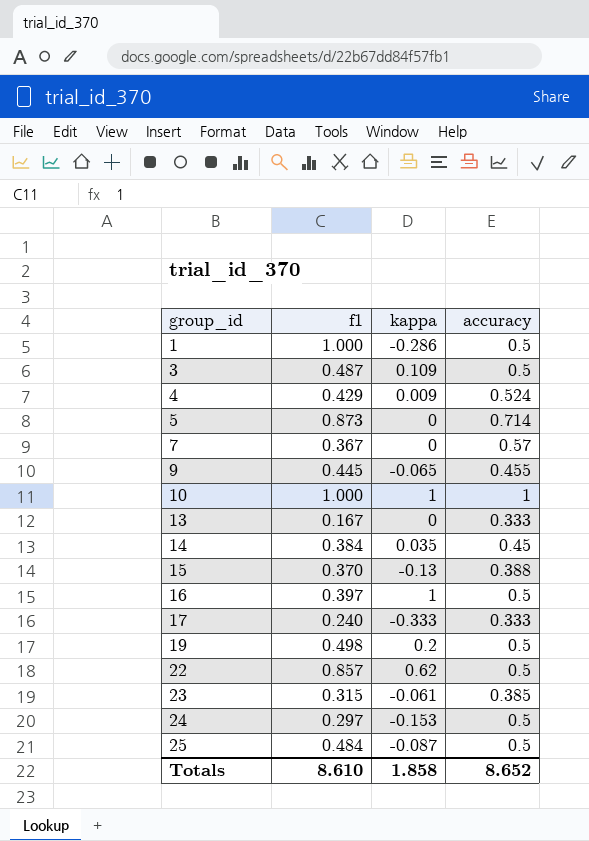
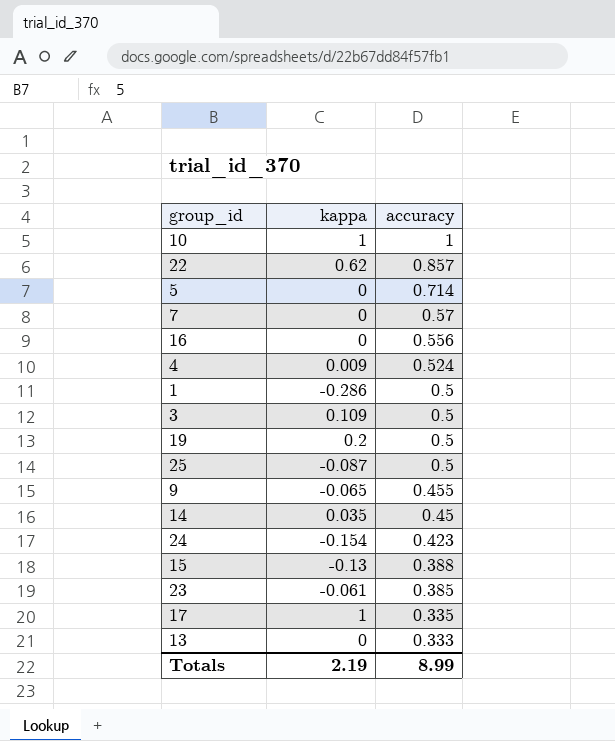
row order: group_id ascending -> accuracy descending
column f1 | position: 2 -> none
22 | accuracy: 0.5 -> 0.857
16 | kappa: 1 -> 0
16 | accuracy: 0.5 -> 0.556
24 | kappa: -0.153 -> -0.154
24 | accuracy: 0.5 -> 0.423
17 | kappa: -0.333 -> 1
17 | accuracy: 0.333 -> 0.335
Totals | kappa: 1.858 -> 2.19
Totals | accuracy: 8.652 -> 8.99

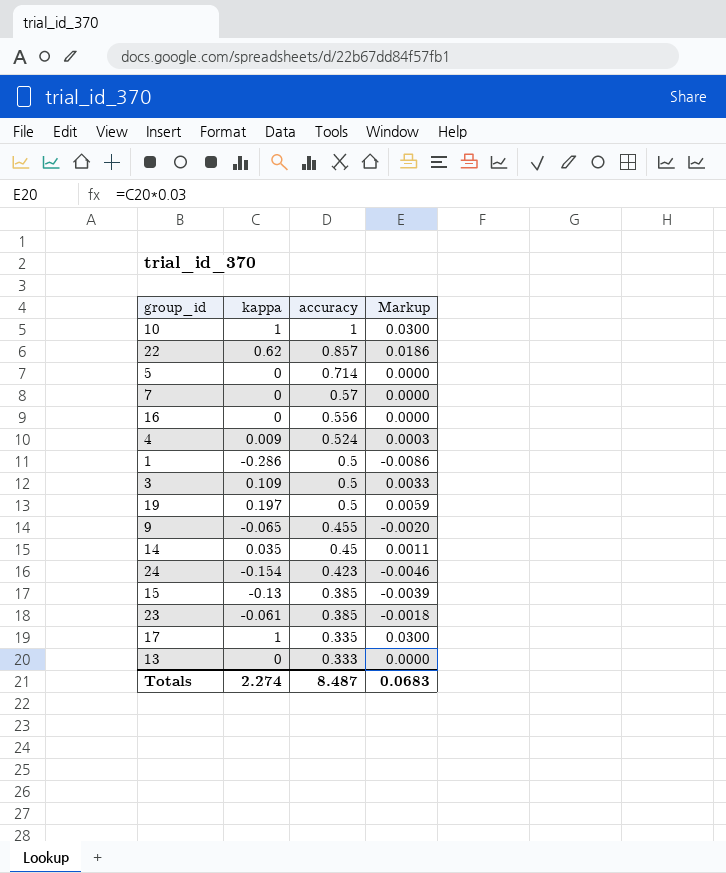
column Markup | formula: none -> [kappa] * 0.03
row 25: -0.087 | 0.5 -> none
19 | kappa: 0.2 -> 0.197
15 | accuracy: 0.388 -> 0.385
Totals | kappa: 2.19 -> 2.274
Totals | accuracy: 8.99 -> 8.487

